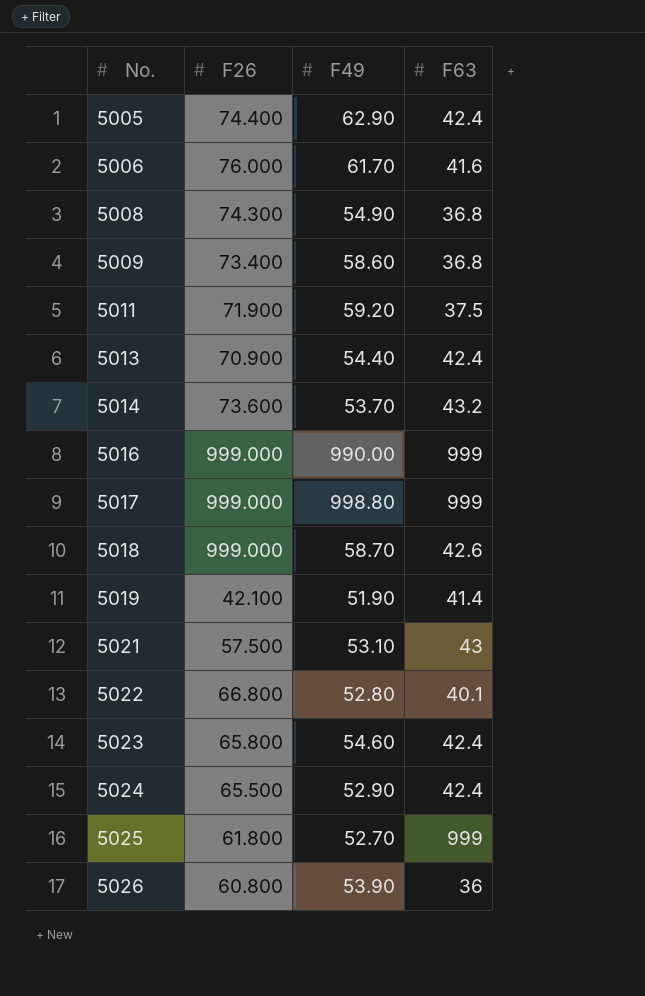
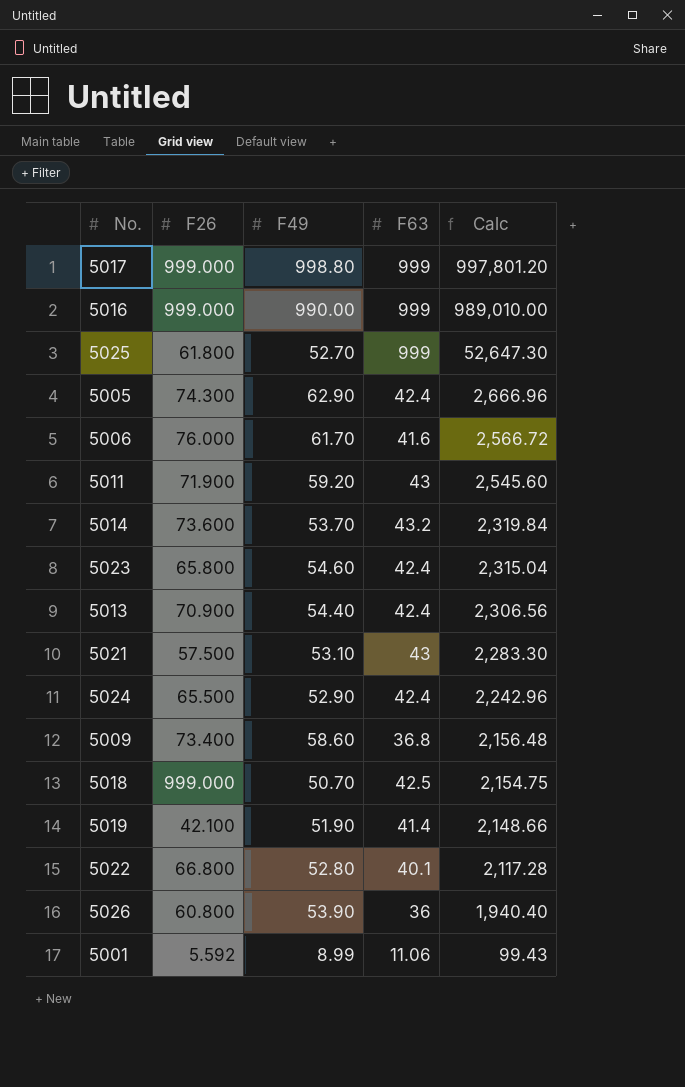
row order: No. ascending -> Calc descending
column Calc | formula: none -> [F49] * [F63]
row 5008: 74.300 | 54.90 | 36.8 -> none
5005 | F26: 74.400 -> 74.300
5011 | F63: 37.5 -> 43
5018 | F49: 58.70 -> 50.70
5018 | F63: 42.6 -> 42.5
row 5001: none -> 5.592 | 8.99 | 11.06 | 99.43

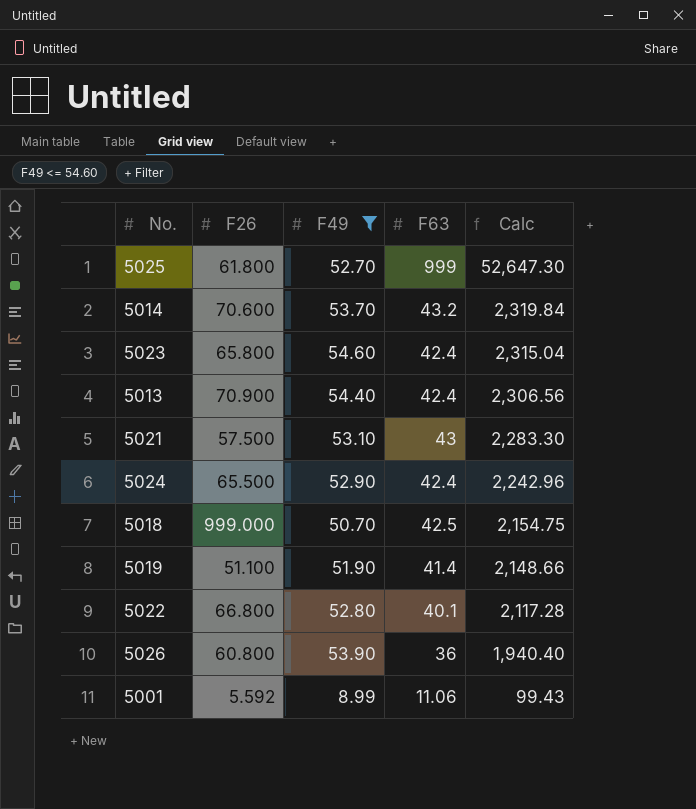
filter: none -> F49 <= 54.60
5014 | F26: 73.600 -> 70.600
5019 | F26: 42.100 -> 51.100

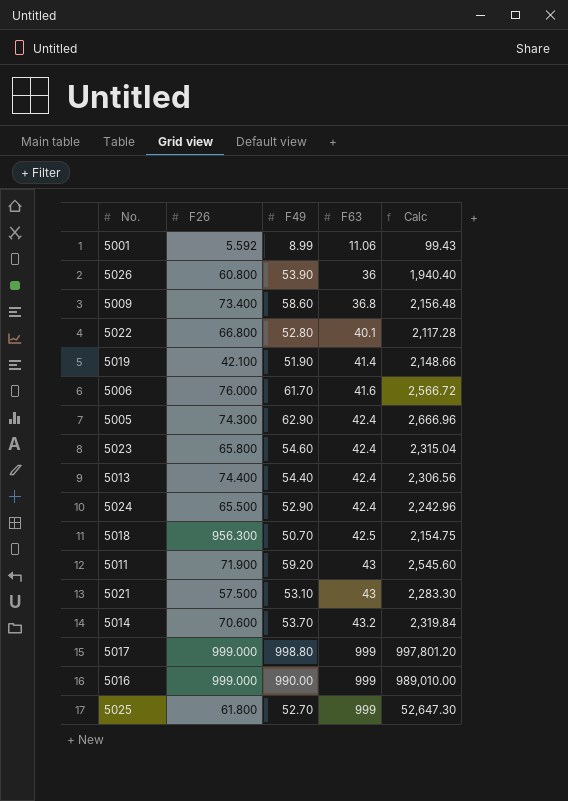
filter: F49 <= 54.60 -> none
row order: Calc descending -> F63 ascending
5019 | F26: 51.100 -> 42.100
5013 | F26: 70.900 -> 74.400
5018 | F26: 999.000 -> 956.300

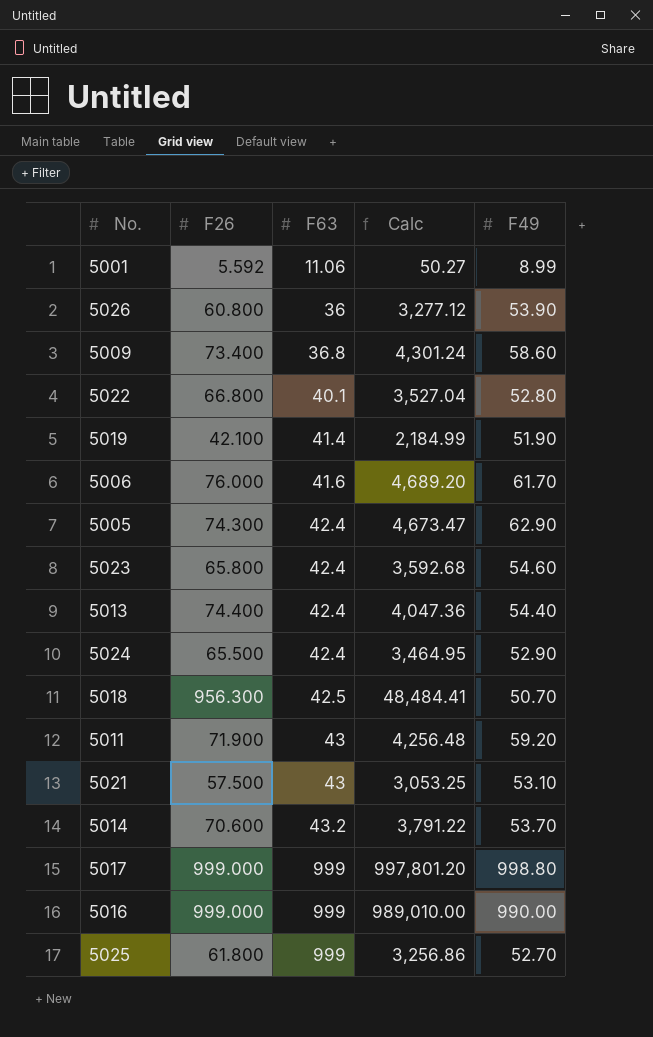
column Calc | formula: [F49] * [F63] -> [F26] * [F49]
column F49 | position: 3 -> 5

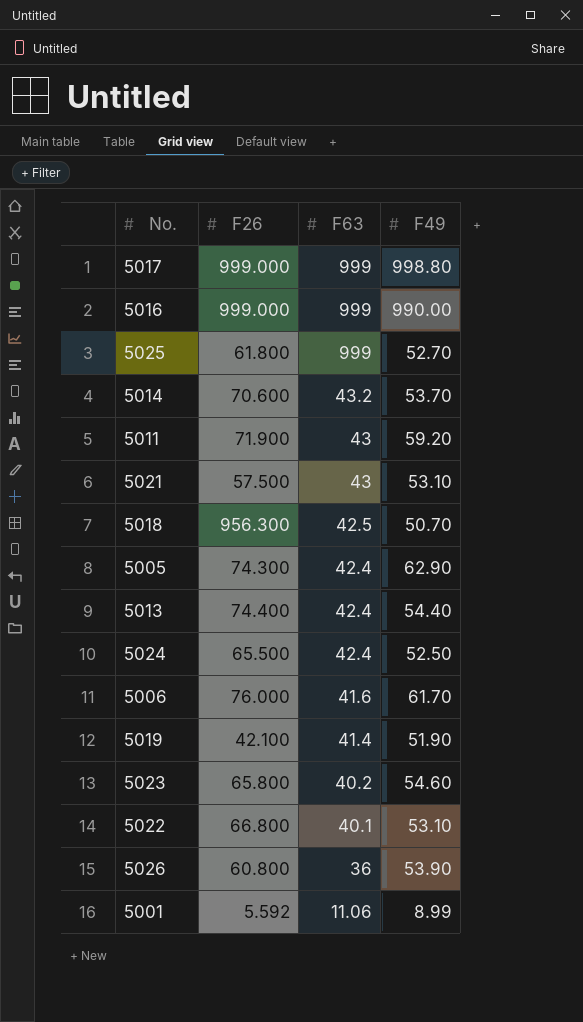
row order: F63 ascending -> F63 descending
column Calc | formula: [F26] * [F49] -> none
row 5009: 73.400 | 36.8 | 4,301.24 | 58.60 -> none
5024 | F49: 52.90 -> 52.50
5023 | F63: 42.4 -> 40.2
5022 | F49: 52.80 -> 53.10

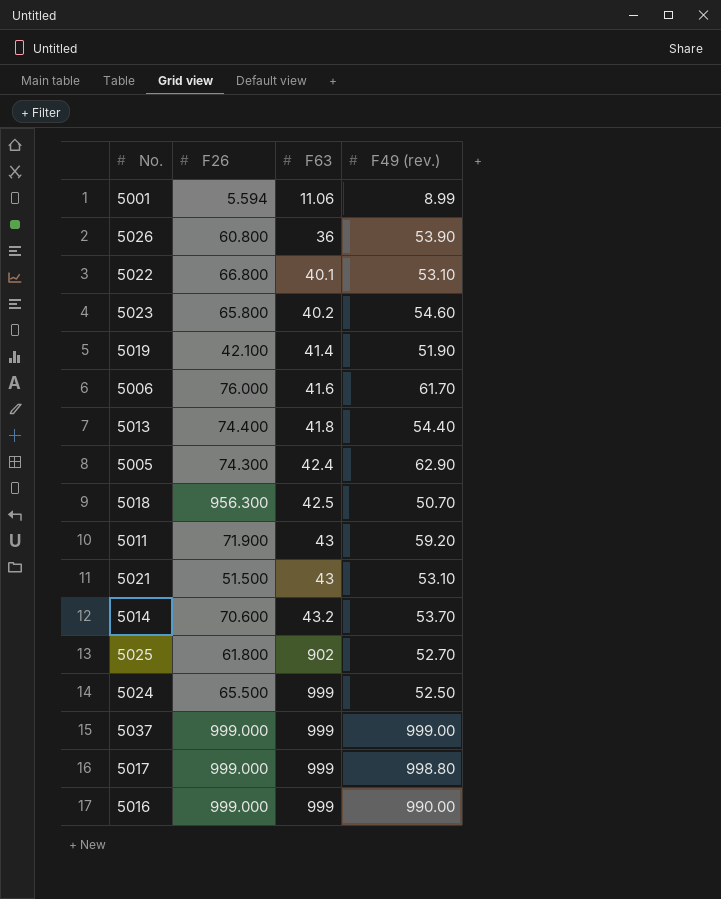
row order: F63 descending -> F63 ascending
column name: F49 -> F49 (rev.)
5001 | F26: 5.592 -> 5.594
5013 | F63: 42.4 -> 41.8
5021 | F26: 57.500 -> 51.500
5025 | F63: 999 -> 902
5024 | F63: 42.4 -> 999
row 5037: none -> 999.000 | 999 | 999.00

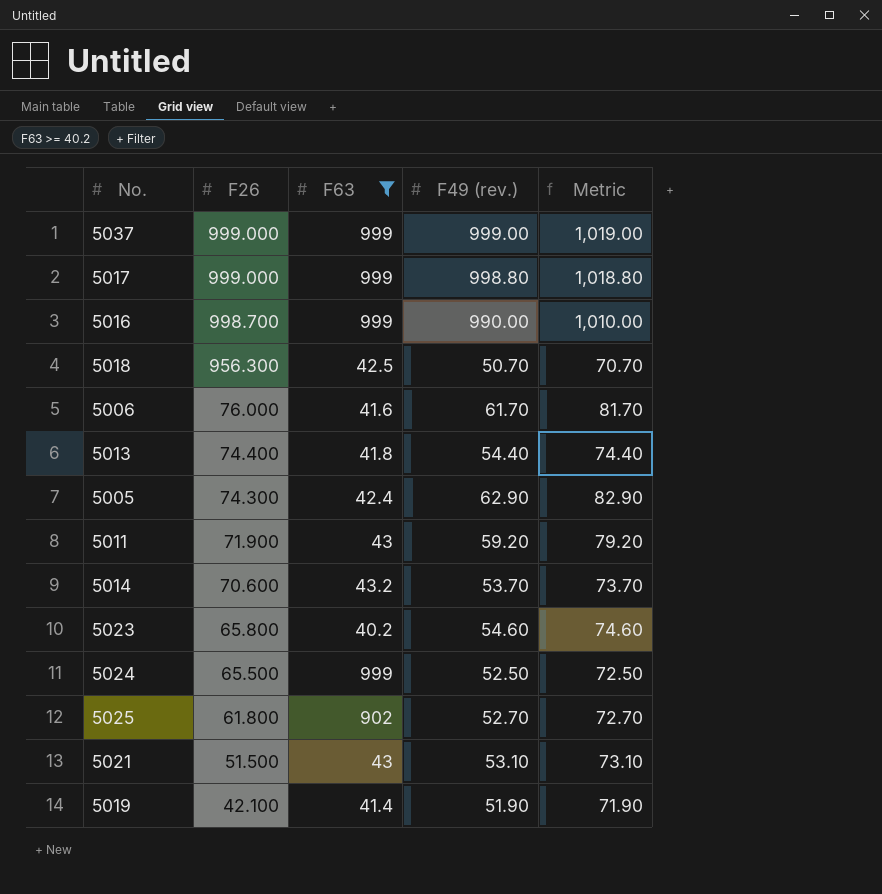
filter: none -> F63 >= 40.2
row order: F63 ascending -> F26 descending
column Metric | formula: none -> [F49 (rev.)] + 20
5016 | F26: 999.000 -> 998.700

